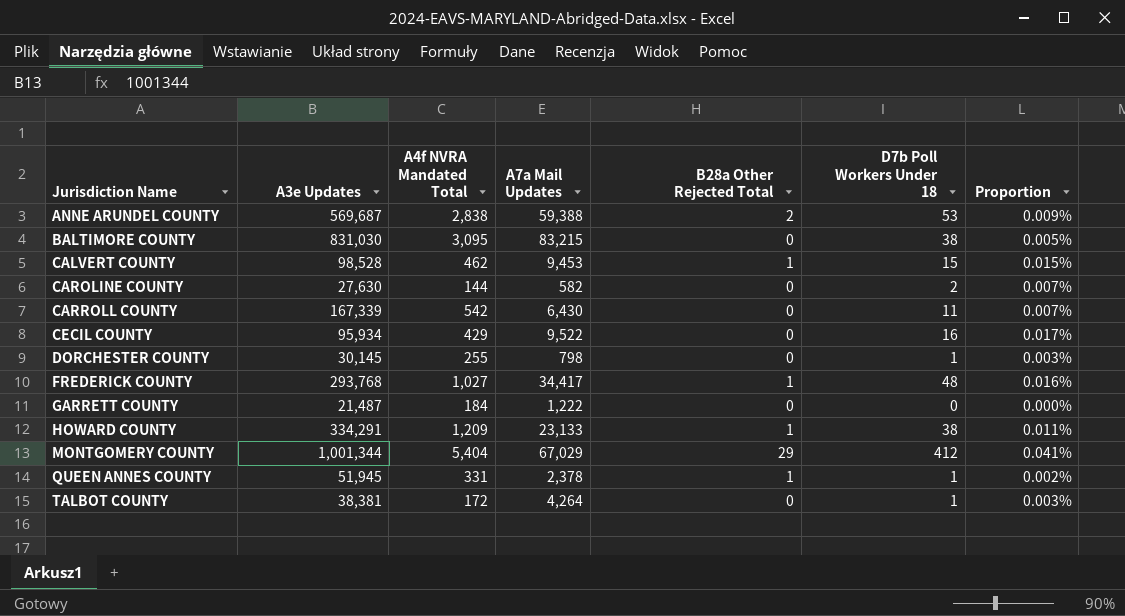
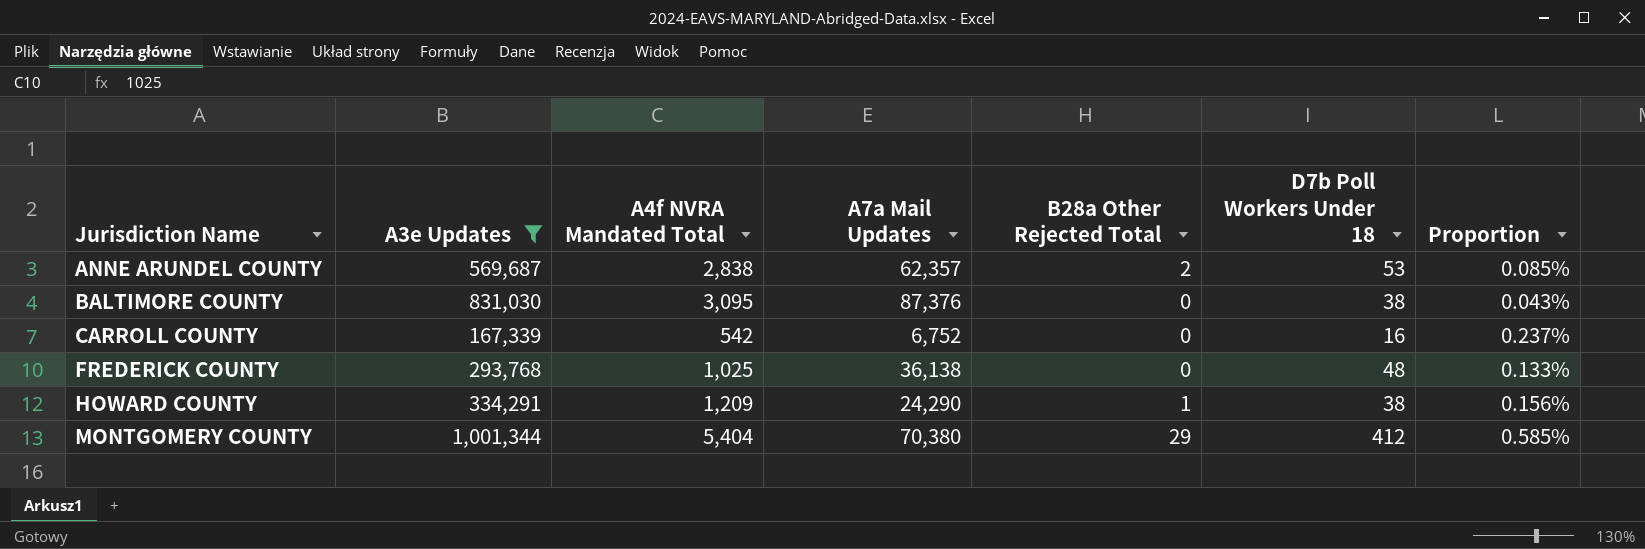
filter: none -> A3e Updates >= 167,339
column Proportion | formula: [D7b Poll Workers Under 18] / [A3e Updates] -> [D7b Poll Workers Under 18] / [A7a Mail Updates]
ANNE ARUNDEL COUNTY | A7a Mail Updates: 59,388 -> 62,357
BALTIMORE COUNTY | A7a Mail Updates: 83,215 -> 87,376
CARROLL COUNTY | A7a Mail Updates: 6,430 -> 6,752
CARROLL COUNTY | D7b Poll Workers Under 18: 11 -> 16
FREDERICK COUNTY | A4f NVRA Mandated Total: 1,027 -> 1,025
FREDERICK COUNTY | A7a Mail Updates: 34,417 -> 36,138
FREDERICK COUNTY | B28a Other Rejected Total: 1 -> 0
HOWARD COUNTY | A7a Mail Updates: 23,133 -> 24,290
MONTGOMERY COUNTY | A7a Mail Updates: 67,029 -> 70,380

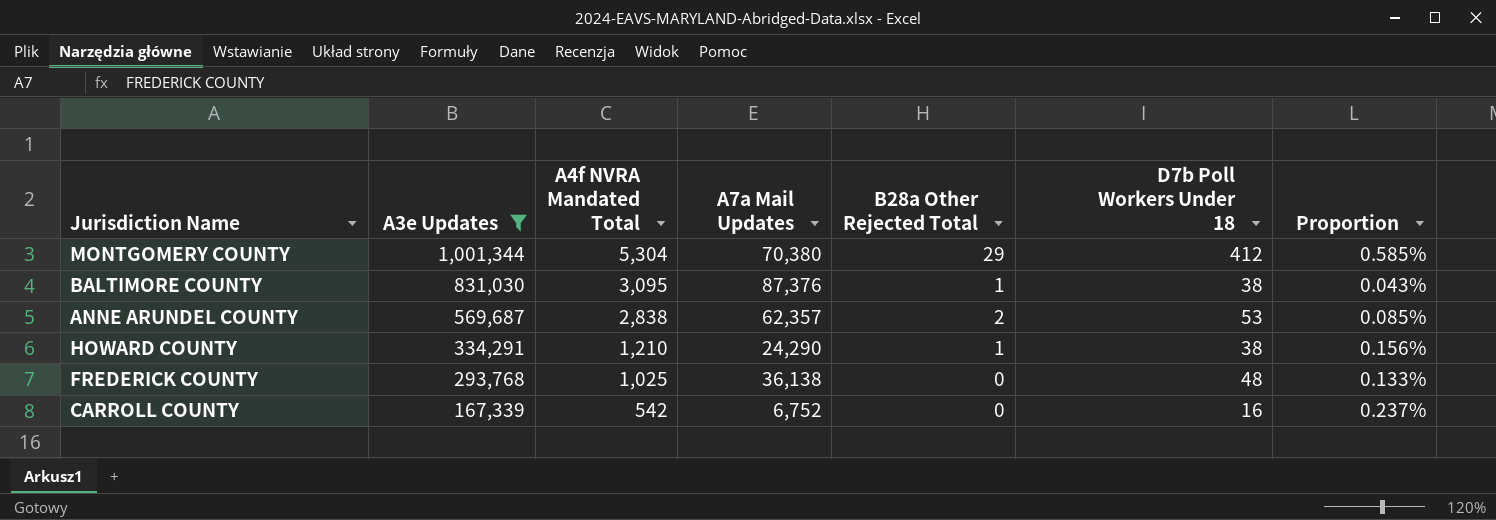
row order: Jurisdiction Name ascending -> A3e Updates descending
MONTGOMERY COUNTY | A4f NVRA Mandated Total: 5,404 -> 5,304
BALTIMORE COUNTY | B28a Other Rejected Total: 0 -> 1
HOWARD COUNTY | A4f NVRA Mandated Total: 1,209 -> 1,210

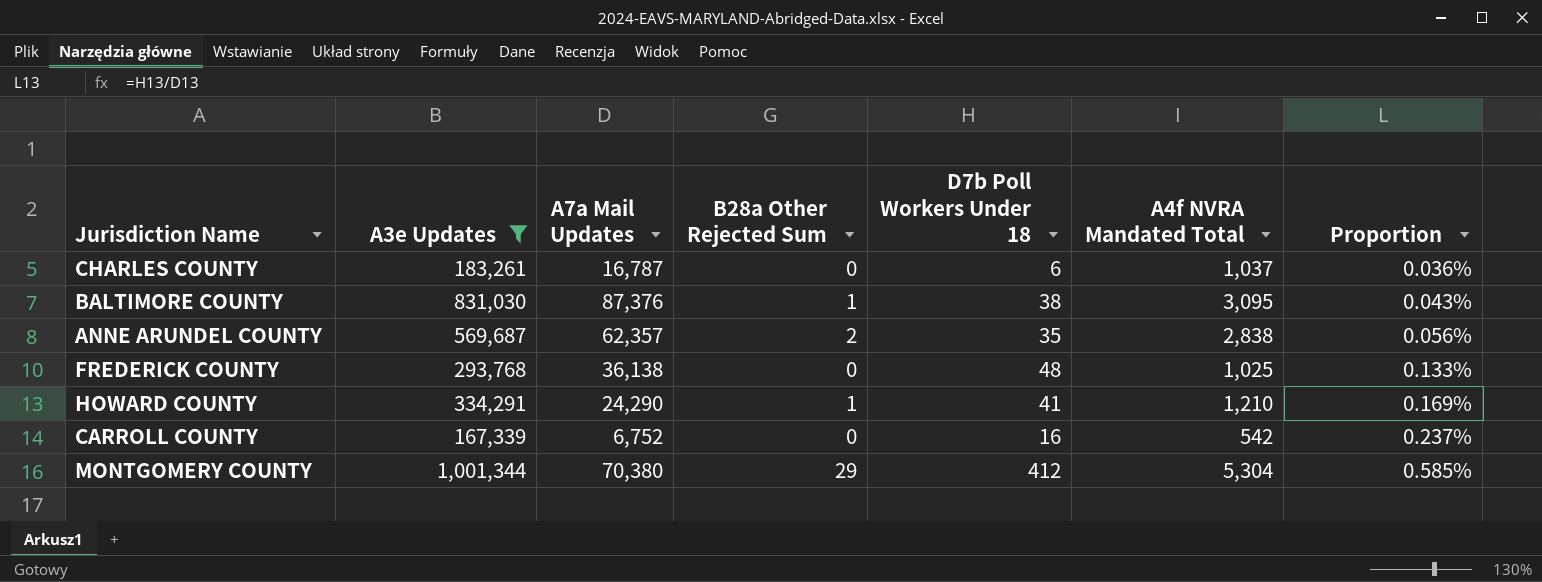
row order: A3e Updates descending -> Proportion ascending
column name: B28a Other Rejected Total -> B28a Other Rejected Sum
column A4f NVRA Mandated Total | position: 3 -> 6
row CHARLES COUNTY: none -> 183,261 | 16,787 | 0 | 6 | 1,037 | 0.036%
ANNE ARUNDEL COUNTY | D7b Poll Workers Under 18: 53 -> 35
ANNE ARUNDEL COUNTY | Proportion: 0.085% -> 0.056%
HOWARD COUNTY | D7b Poll Workers Under 18: 38 -> 41
HOWARD COUNTY | Proportion: 0.156% -> 0.169%

